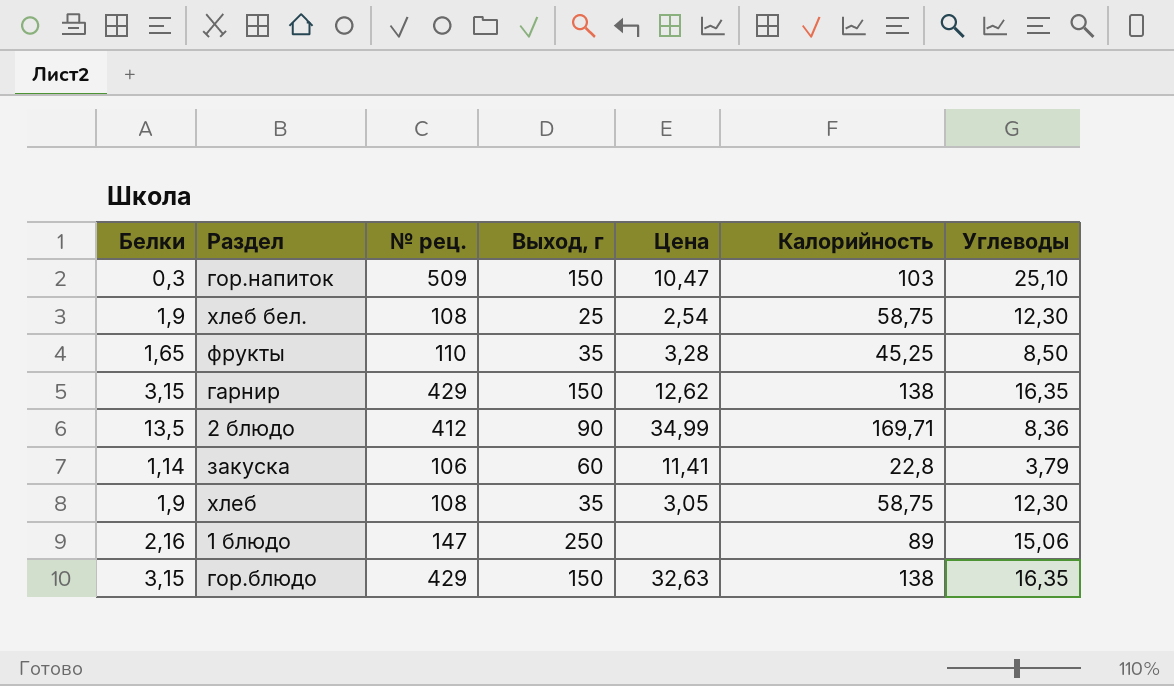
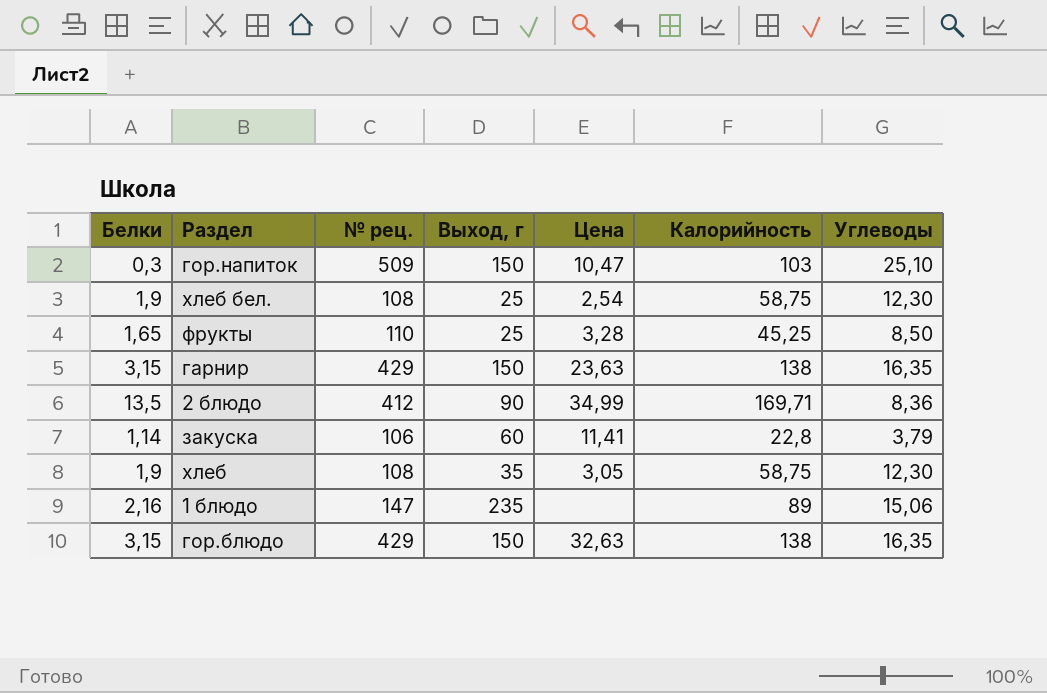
фрукты | Выход, г: 35 -> 25
гарнир | Цена: 12,62 -> 23,63
1 блюдо | Выход, г: 250 -> 235

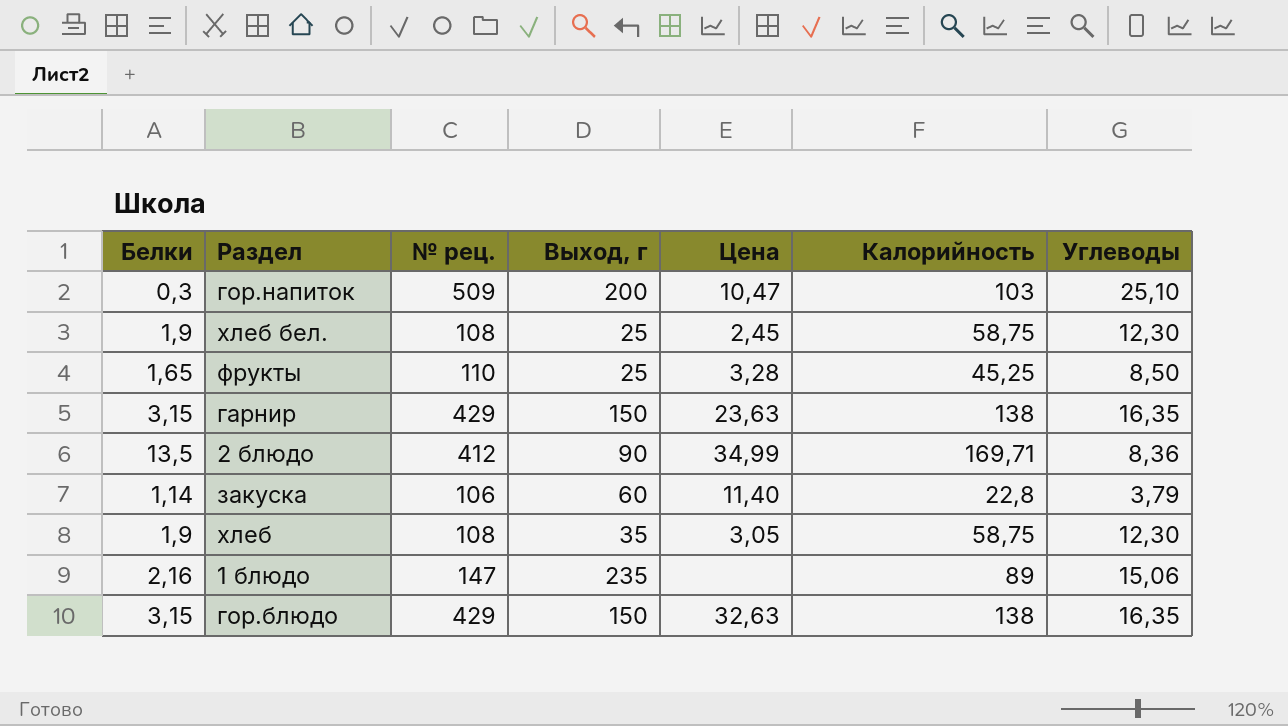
гор.напиток | Выход, г: 150 -> 200
хлеб бел. | Цена: 2,54 -> 2,45
закуска | Цена: 11,41 -> 11,40

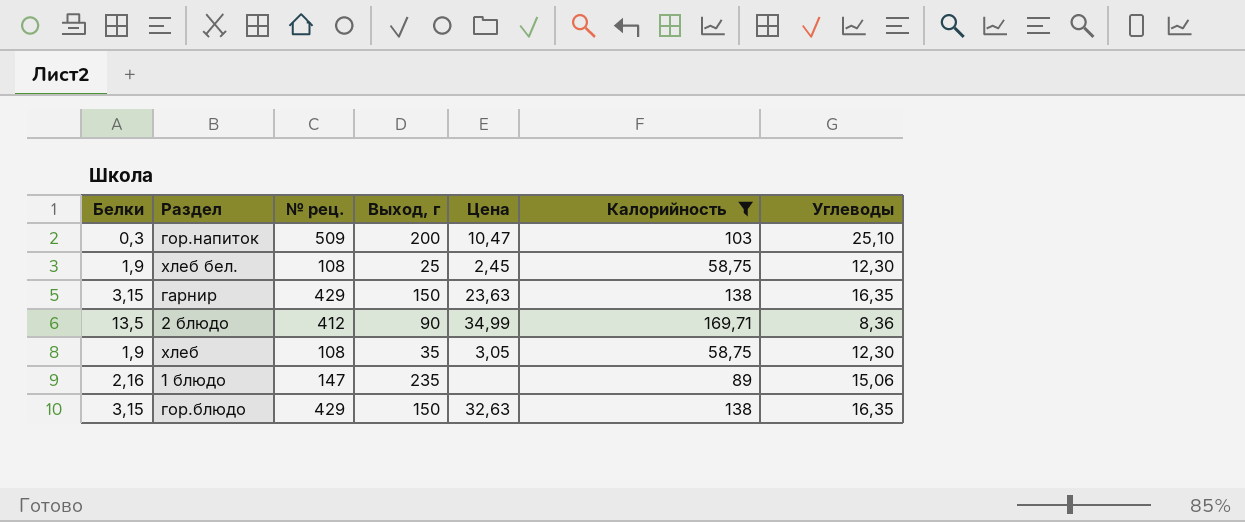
filter: none -> Калорийность >= 58,75

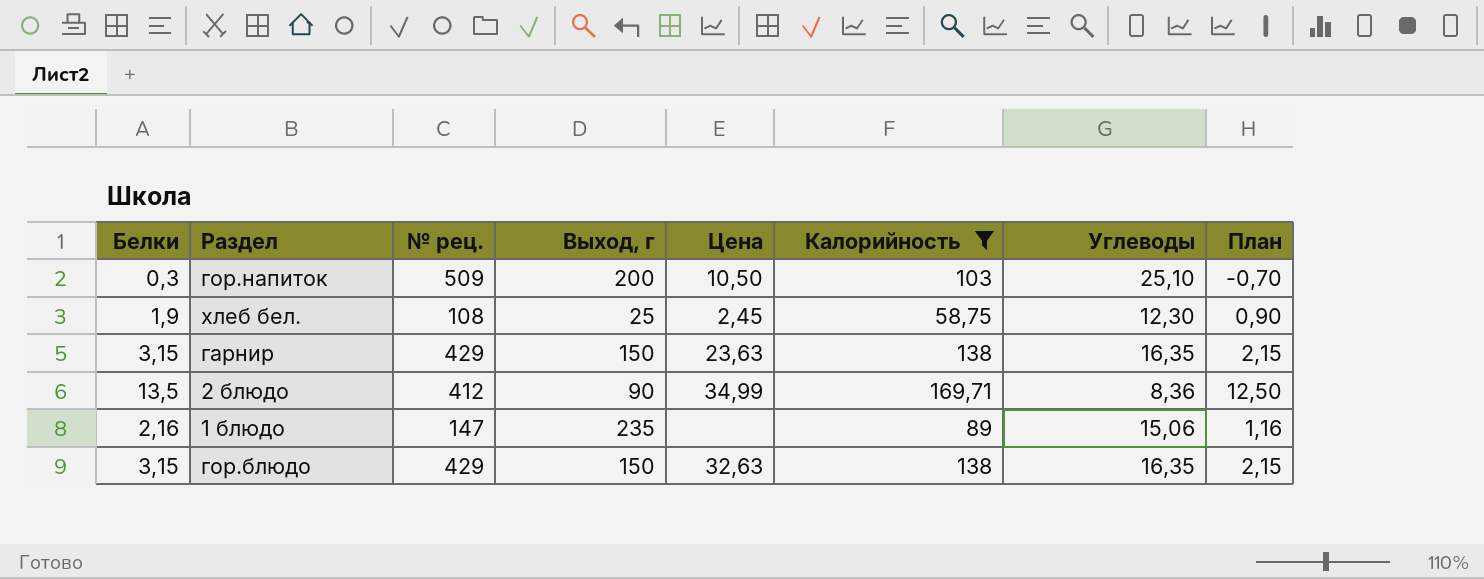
column План | formula: none -> [Белки] - 1
row хлеб: 1,9 | 108 | 35 | 3,05 | 58,75 | 12,30 -> none
гор.напиток | Цена: 10,47 -> 10,50

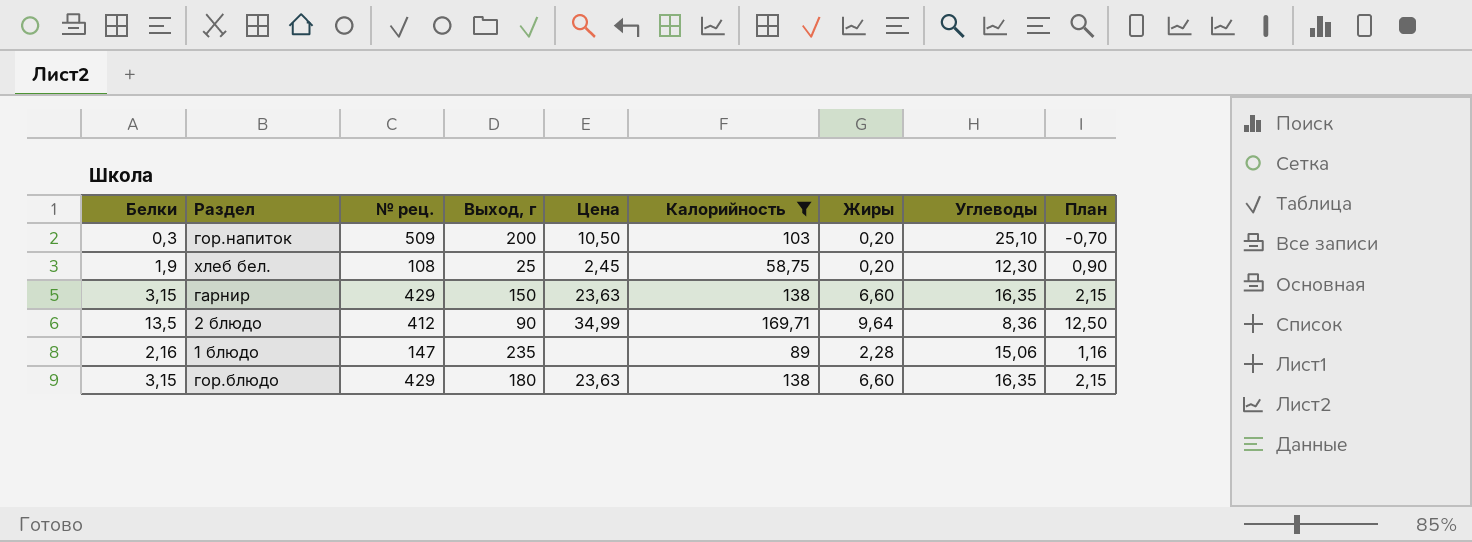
column Жиры | position: none -> 7
гор.блюдо | Выход, г: 150 -> 180
гор.блюдо | Цена: 32,63 -> 23,63

